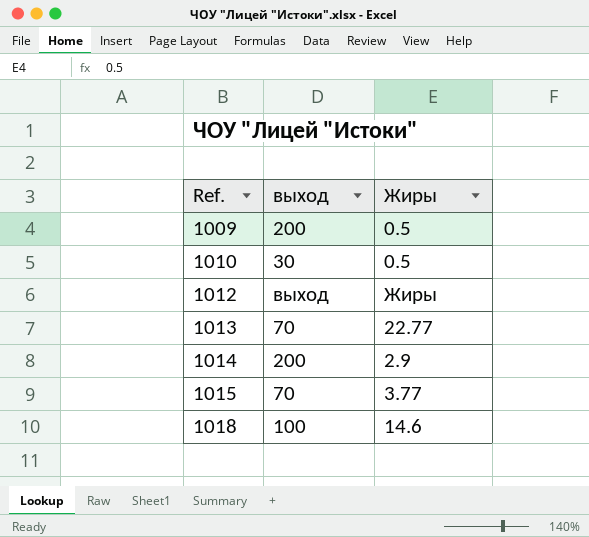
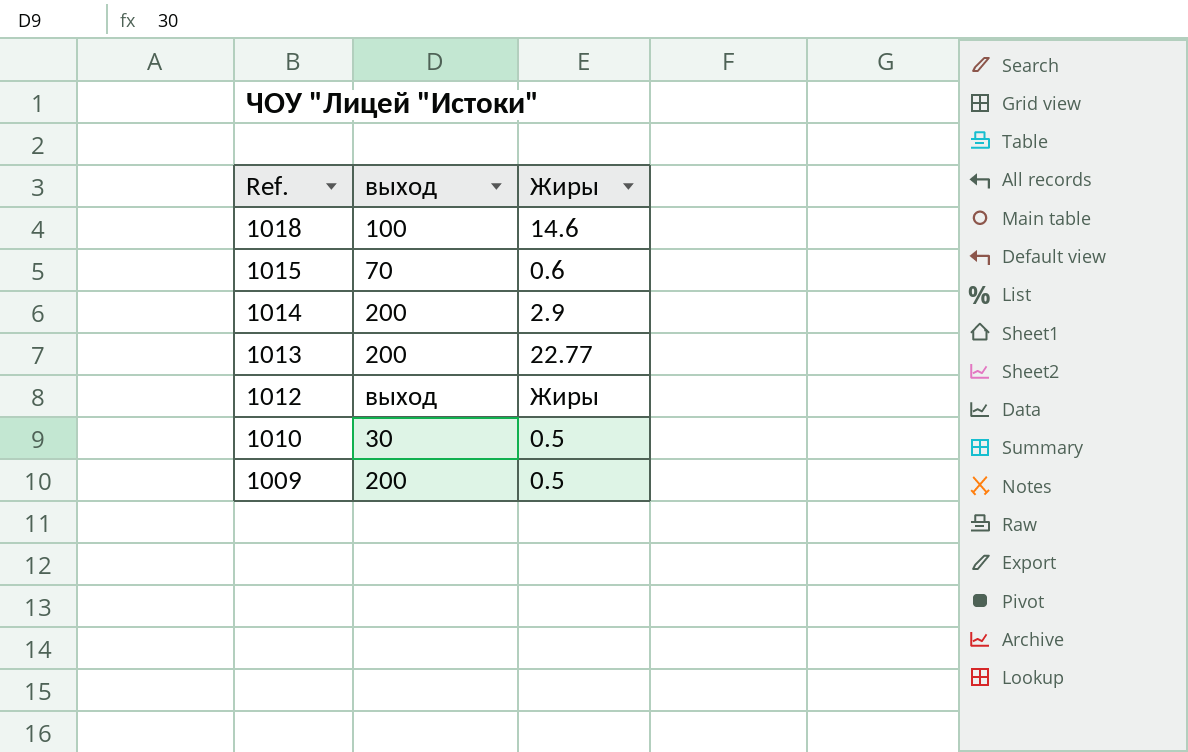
row order: Ref. ascending -> Ref. descending
1015 | Жиры: 3.77 -> 0.6
1013 | выход: 70 -> 200

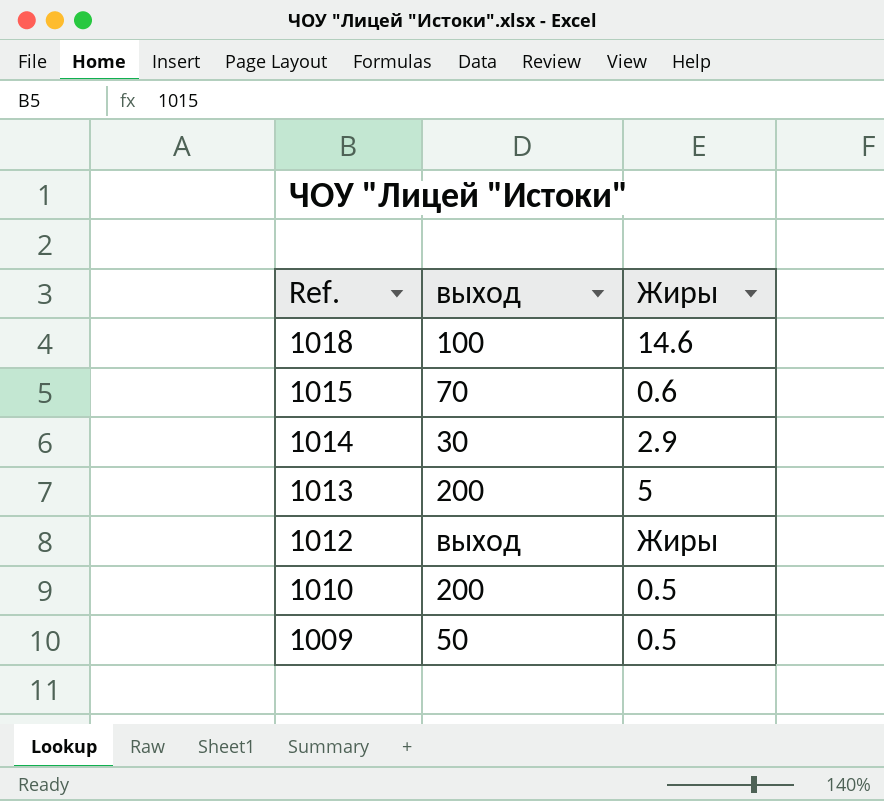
1014 | выход: 200 -> 30
1013 | Жиры: 22.77 -> 5
1010 | выход: 30 -> 200
1009 | выход: 200 -> 50

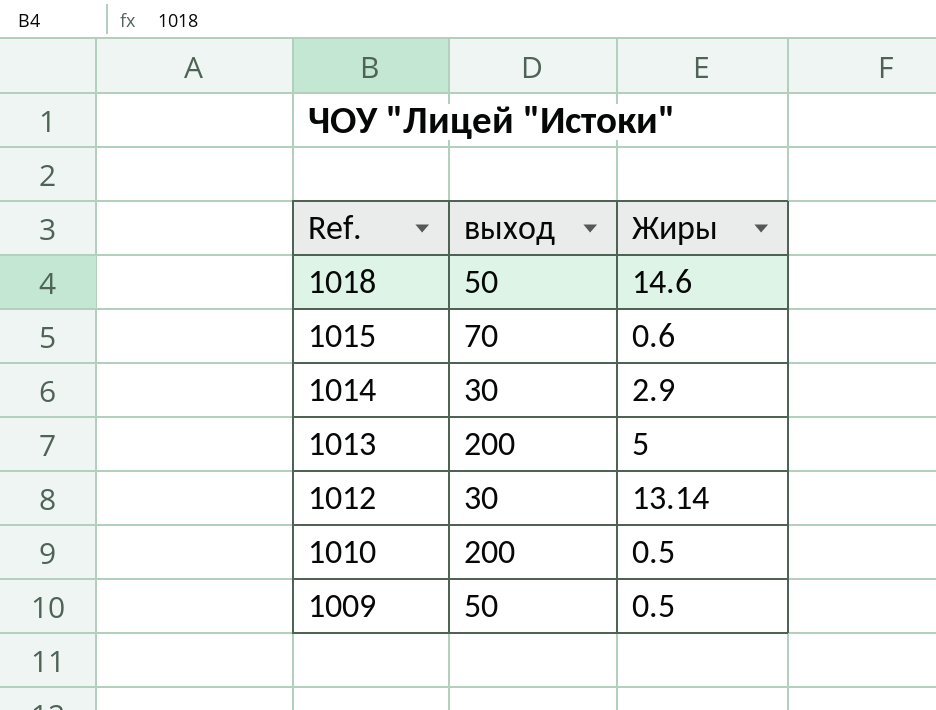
1018 | выход: 100 -> 50
1012 | выход: выход -> 30
1012 | Жиры: Жиры -> 13.14

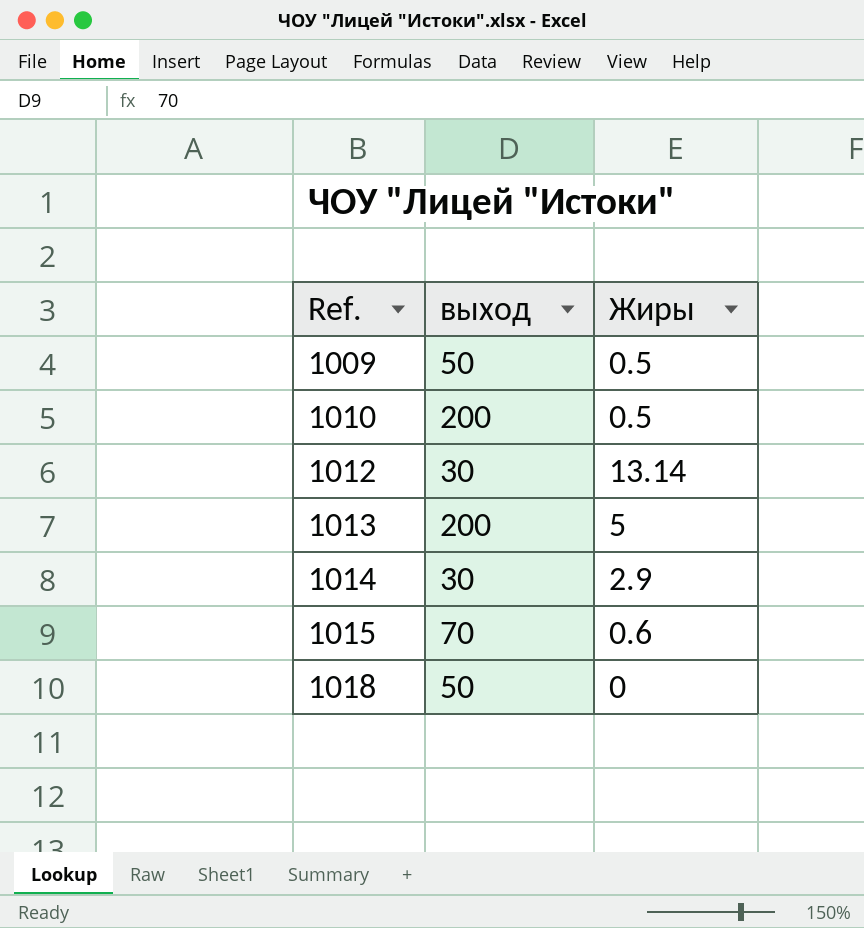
row order: Ref. descending -> Ref. ascending
1018 | Жиры: 14.6 -> 0

